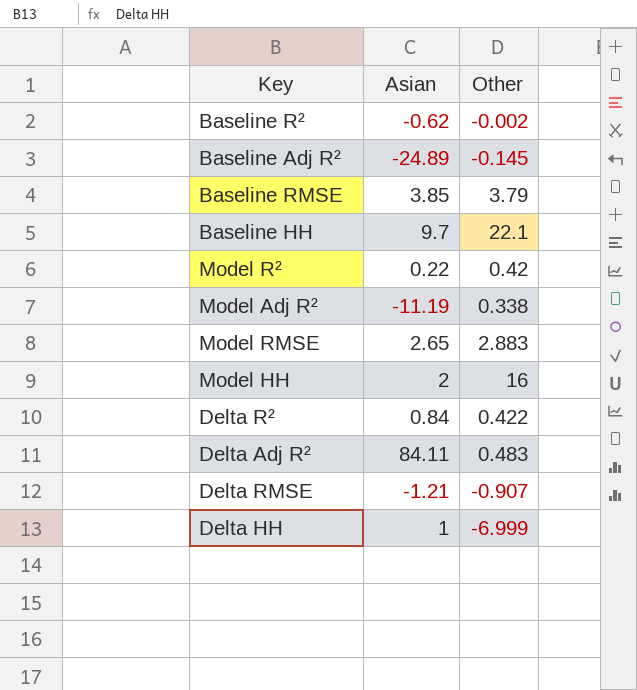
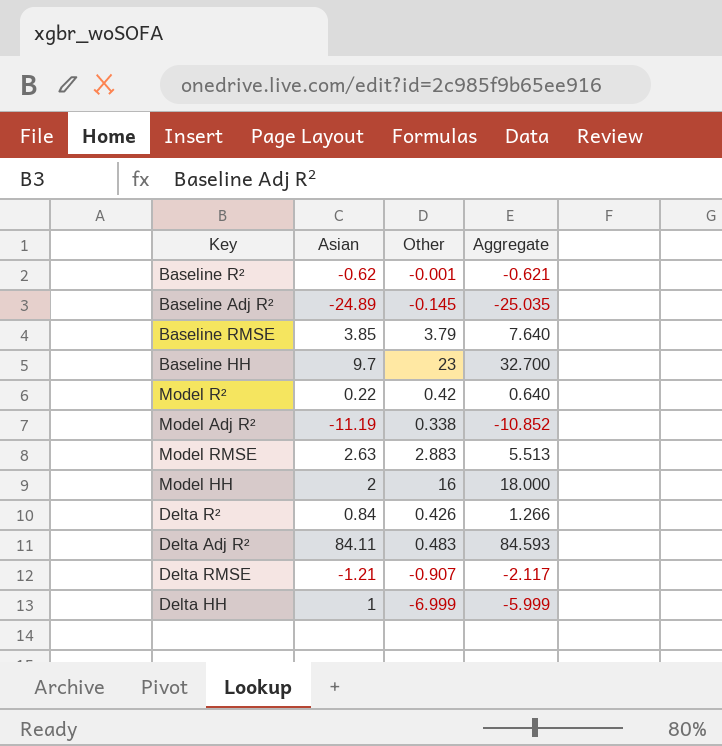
column Aggregate | formula: none -> [Asian] + [Other]
Baseline R² | Other: -0.002 -> -0.001
Baseline HH | Other: 22.1 -> 23
Model RMSE | Asian: 2.65 -> 2.63
Delta R² | Other: 0.422 -> 0.426

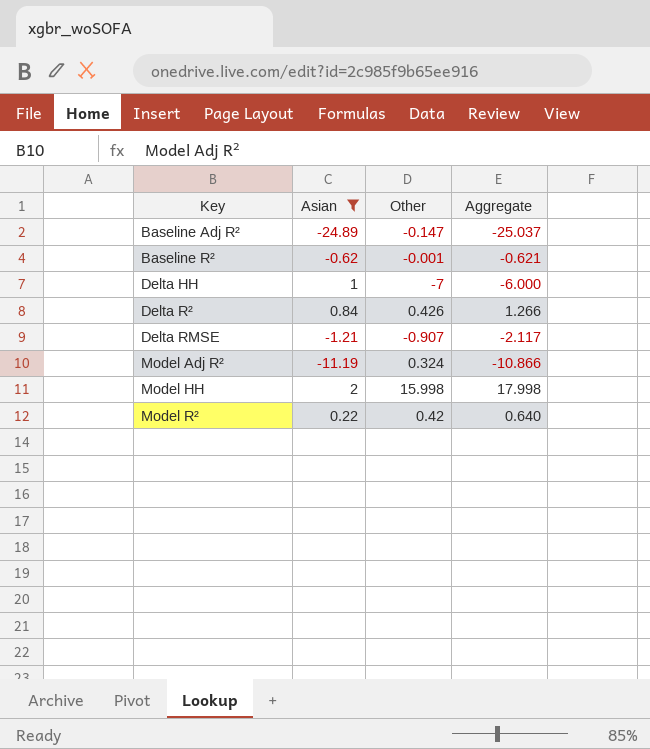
filter: none -> Asian <= 2
row order: none -> Key ascending
Baseline Adj R² | Other: -0.145 -> -0.147
Baseline Adj R² | Aggregate: -25.035 -> -25.037
Delta HH | Other: -6.999 -> -7
Delta HH | Aggregate: -5.999 -> -6.000
Model Adj R² | Other: 0.338 -> 0.324
Model Adj R² | Aggregate: -10.852 -> -10.866
Model HH | Other: 16 -> 15.998
Model HH | Aggregate: 18.000 -> 17.998

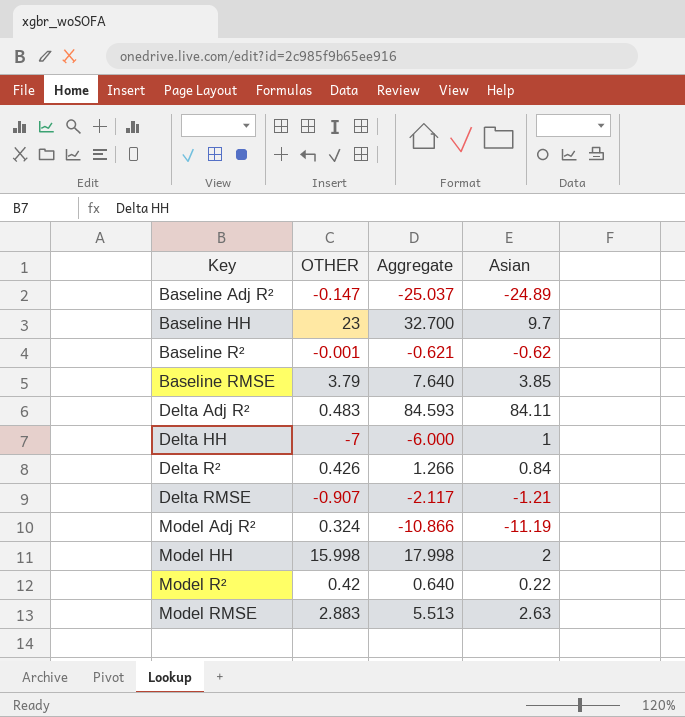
filter: Asian <= 2 -> none
column name: Other -> OTHER
column Asian | position: 2 -> 4

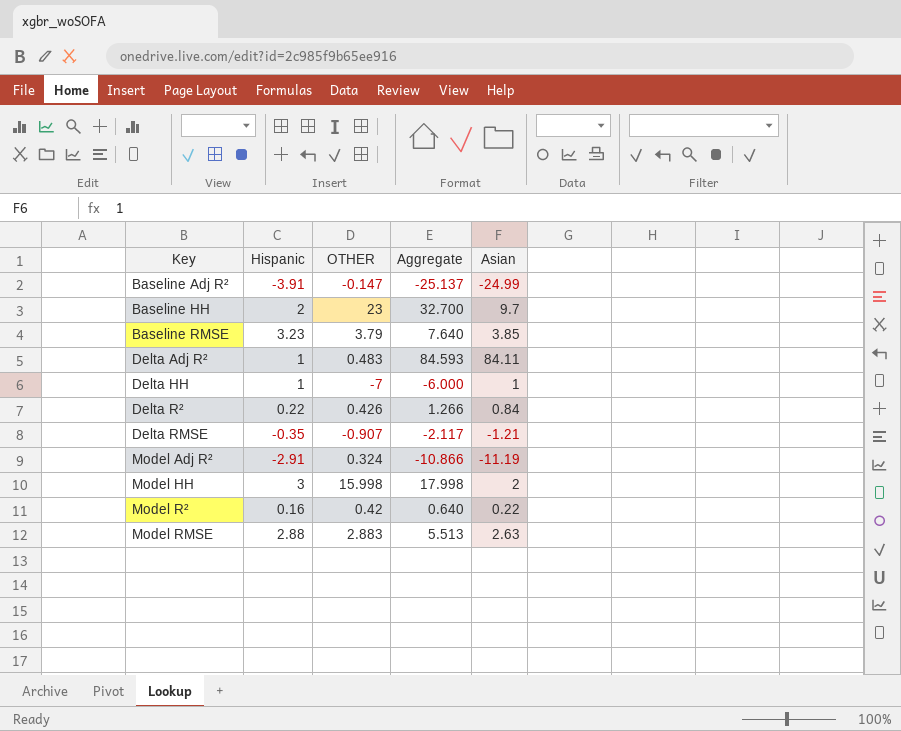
column Hispanic | position: none -> 2
row Baseline R²: -0.001 | -0.621 | -0.62 -> none
Baseline Adj R² | Aggregate: -25.037 -> -25.137
Baseline Adj R² | Asian: -24.89 -> -24.99

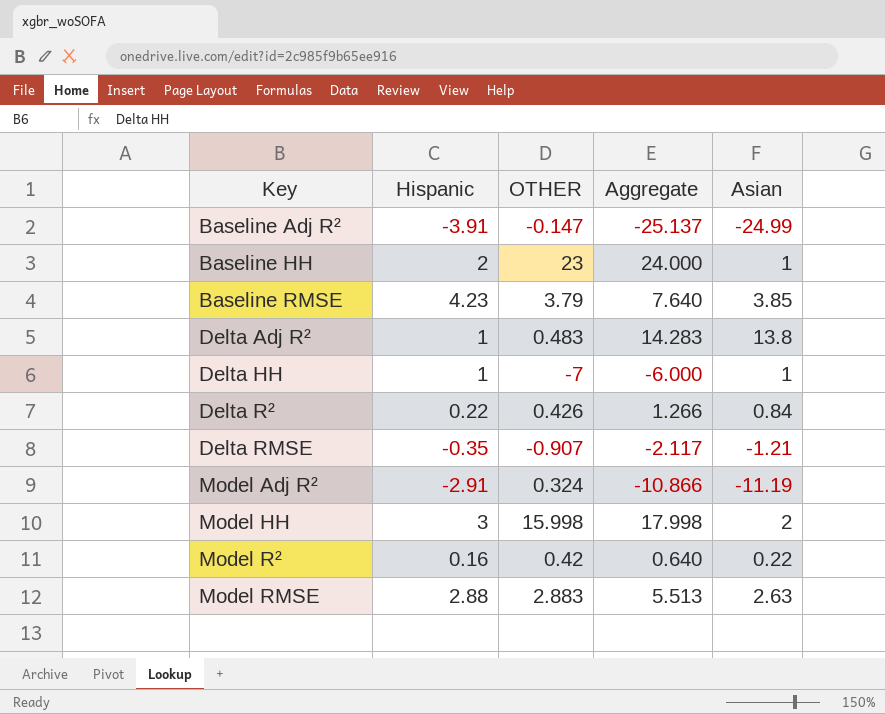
Baseline HH | Aggregate: 32.700 -> 24.000
Baseline HH | Asian: 9.7 -> 1
Baseline RMSE | Hispanic: 3.23 -> 4.23
Delta Adj R² | Aggregate: 84.593 -> 14.283
Delta Adj R² | Asian: 84.11 -> 13.8

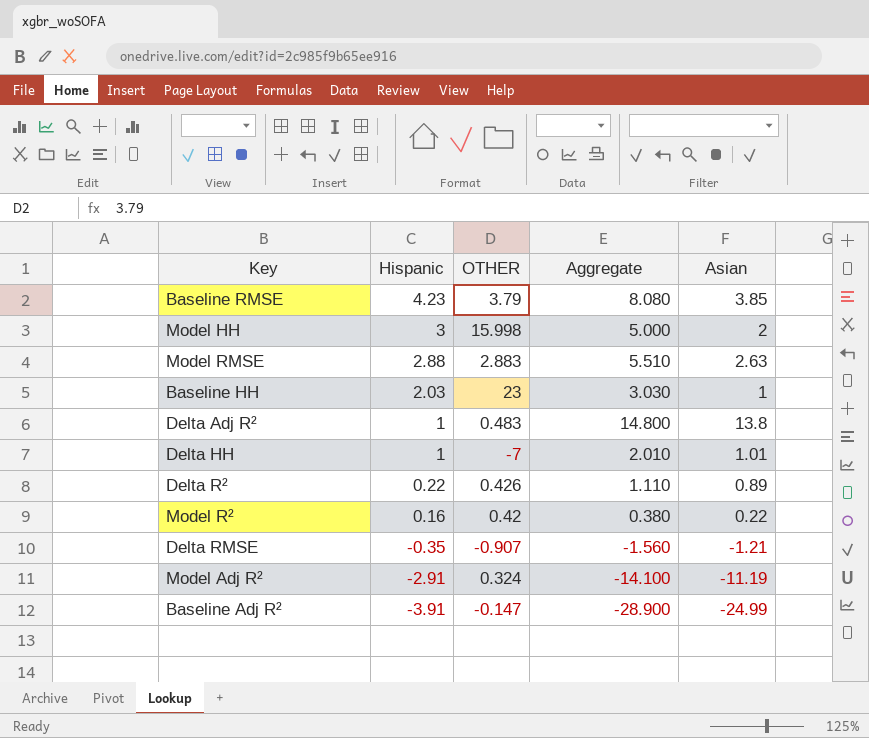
row order: Key ascending -> Hispanic descending
column Aggregate | formula: [OTHER] + [Asian] -> [Hispanic] + [Asian]
Baseline HH | Hispanic: 2 -> 2.03
Delta HH | Asian: 1 -> 1.01
Delta R² | Asian: 0.84 -> 0.89

